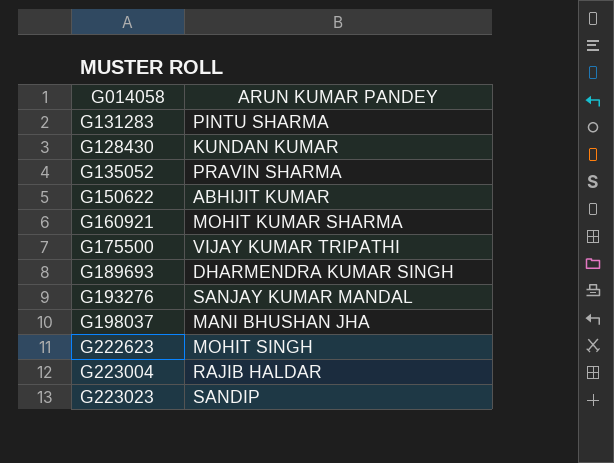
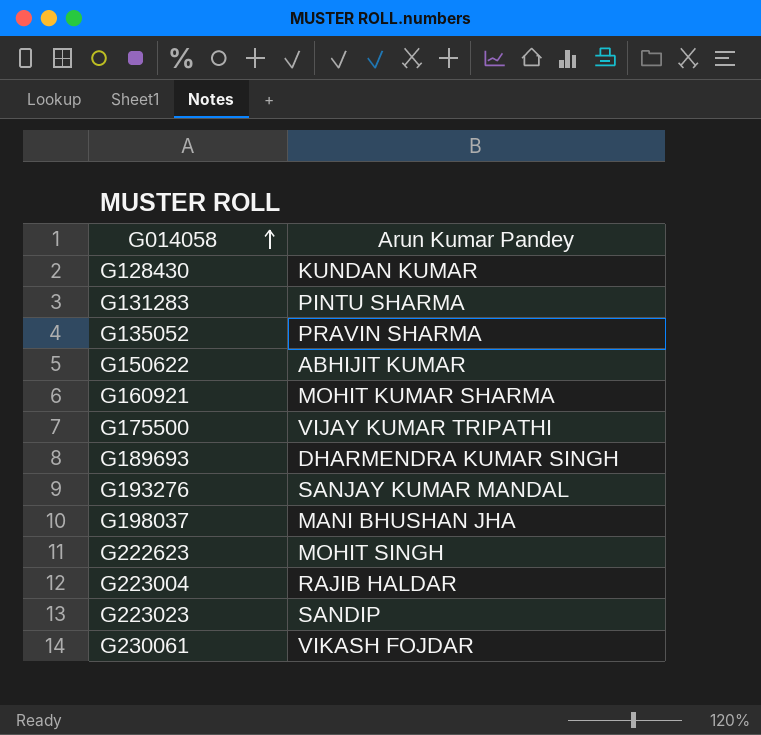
row order: none -> G014058 ascending
column name: ARUN KUMAR PANDEY -> Arun Kumar Pandey
row G230061: none -> VIKASH FOJDAR

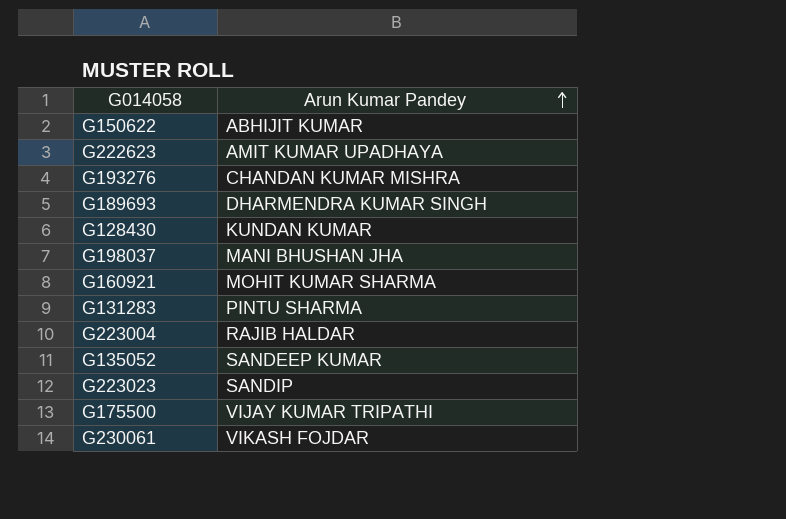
row order: G014058 ascending -> Arun Kumar Pandey ascending
G222623 | Arun Kumar Pandey: MOHIT SINGH -> AMIT KUMAR UPADHAYA
G193276 | Arun Kumar Pandey: SANJAY KUMAR MANDAL -> CHANDAN KUMAR MISHRA
G135052 | Arun Kumar Pandey: PRAVIN SHARMA -> SANDEEP KUMAR

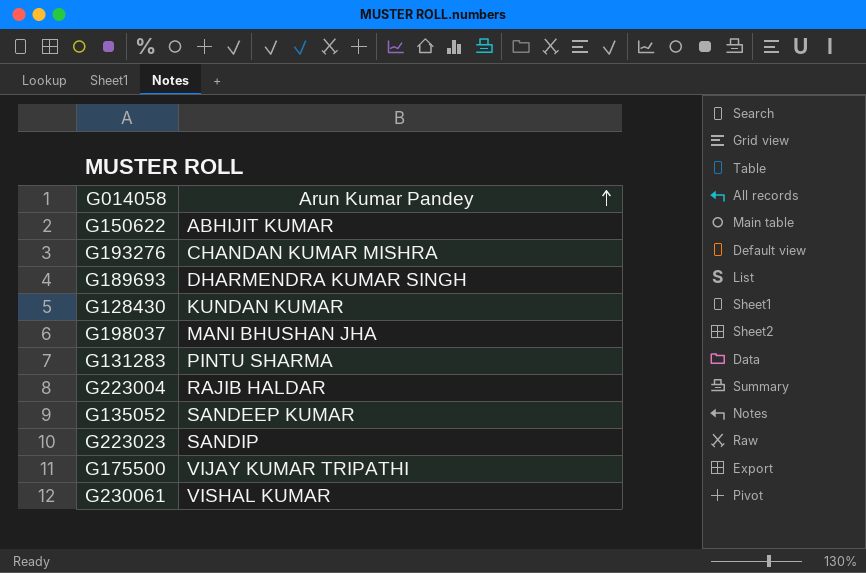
row G222623: AMIT KUMAR UPADHAYA -> none
row G160921: MOHIT KUMAR SHARMA -> none
G230061 | Arun Kumar Pandey: VIKASH FOJDAR -> VISHAL KUMAR

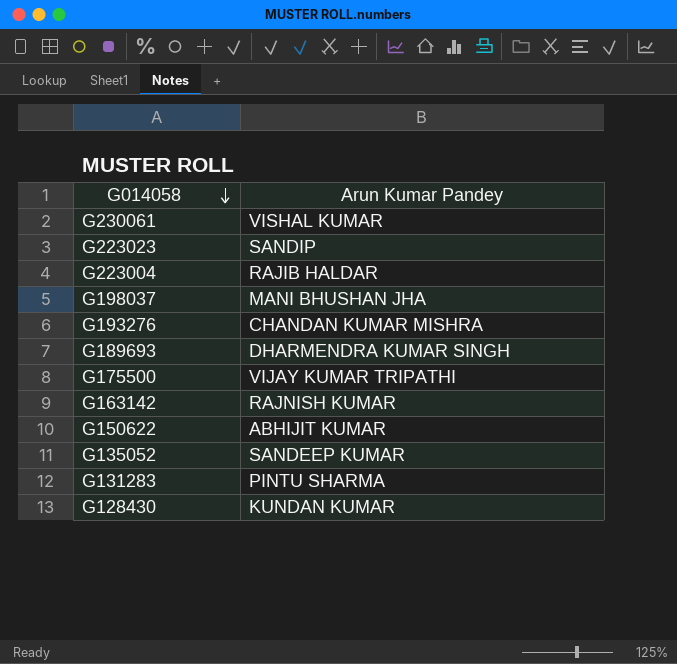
row order: Arun Kumar Pandey ascending -> G014058 descending
row G163142: none -> RAJNISH KUMAR

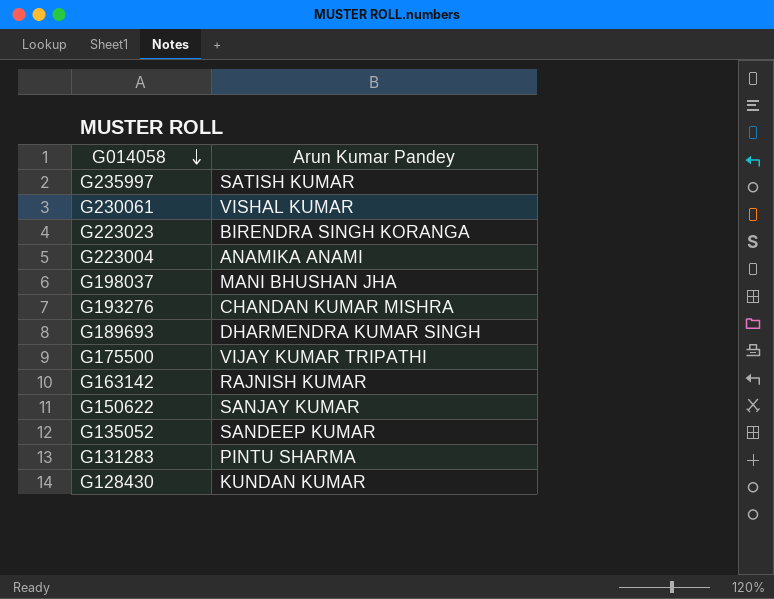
row G235997: none -> SATISH KUMAR
G223023 | Arun Kumar Pandey: SANDIP -> BIRENDRA SINGH KORANGA
G223004 | Arun Kumar Pandey: RAJIB HALDAR -> ANAMIKA ANAMI
G150622 | Arun Kumar Pandey: ABHIJIT KUMAR -> SANJAY KUMAR

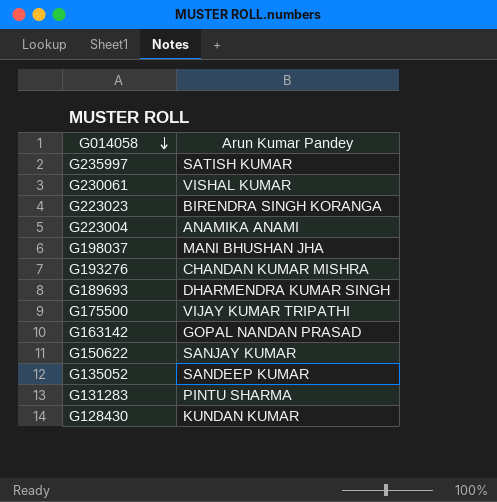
G163142 | Arun Kumar Pandey: RAJNISH KUMAR -> GOPAL NANDAN PRASAD

